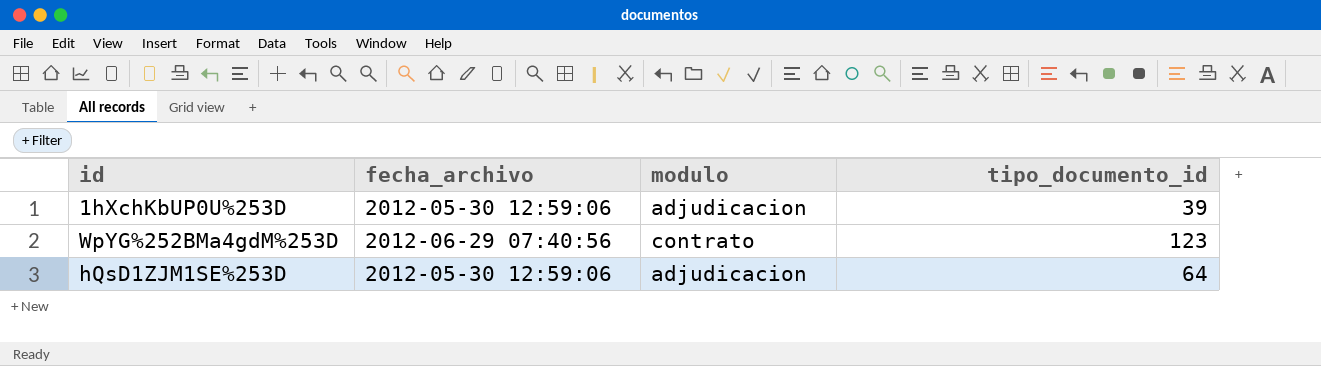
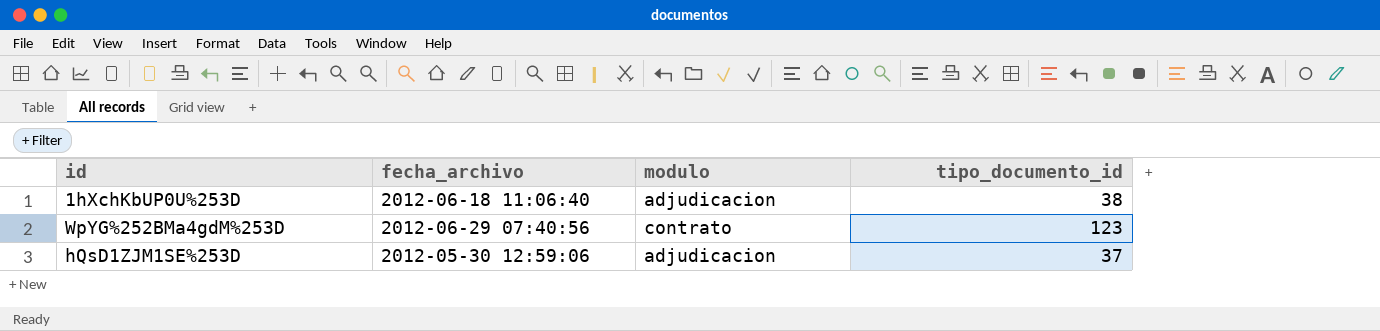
1hXchKbUP0U%253D | fecha_archivo: 2012-05-30 12:59:06 -> 2012-06-18 11:06:40
1hXchKbUP0U%253D | tipo_documento_id: 39 -> 38
hQsD1ZJM1SE%253D | tipo_documento_id: 64 -> 37

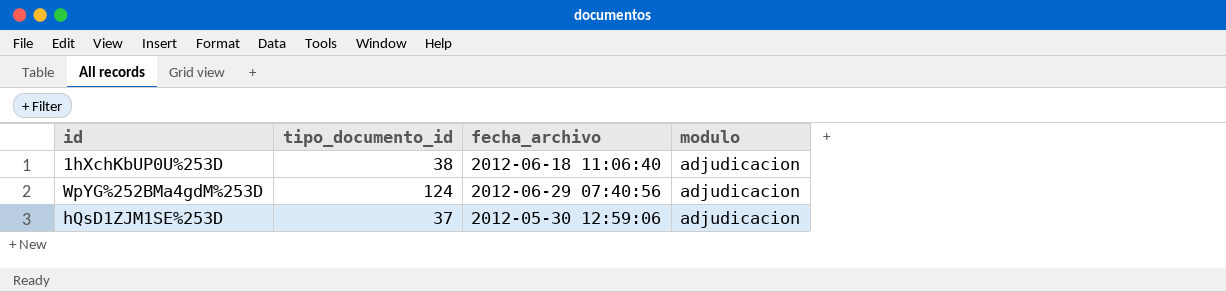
column tipo_documento_id | position: 4 -> 2
WpYG%252BMa4gdM%253D | tipo_documento_id: 123 -> 124
WpYG%252BMa4gdM%253D | modulo: contrato -> adjudicacion

